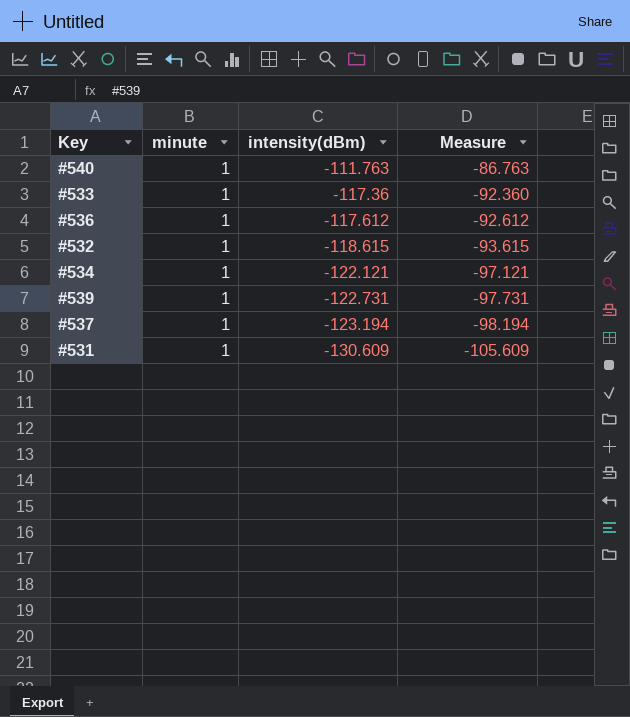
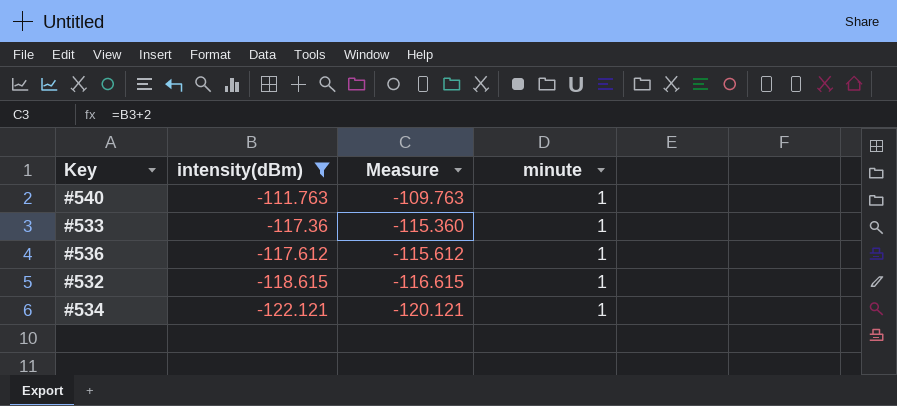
filter: none -> intensity(dBm) >= -122.121
column Measure | formula: [intensity(dBm)] + 25 -> [intensity(dBm)] + 2
column minute | position: 2 -> 4

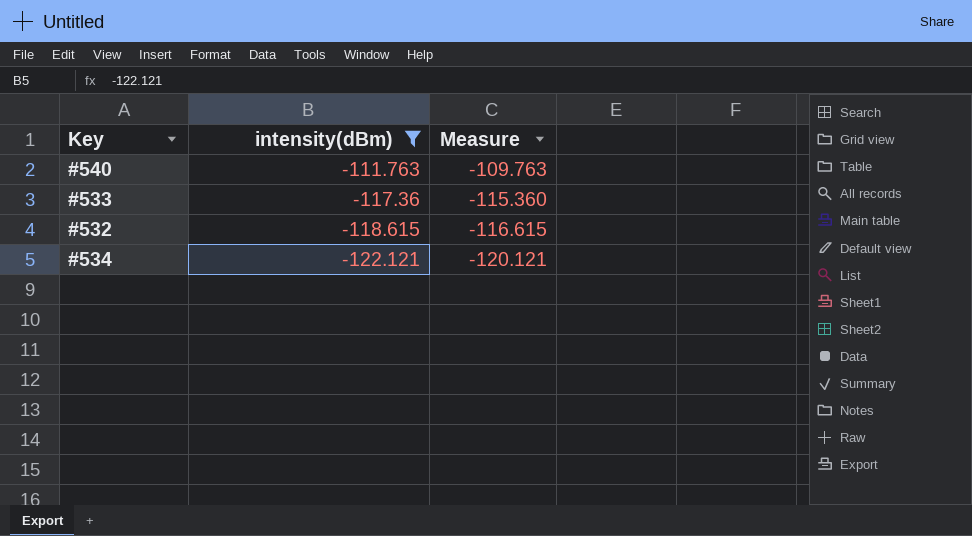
column minute | position: 4 -> none
row #536: -117.612 | -115.612 | 1 -> none

